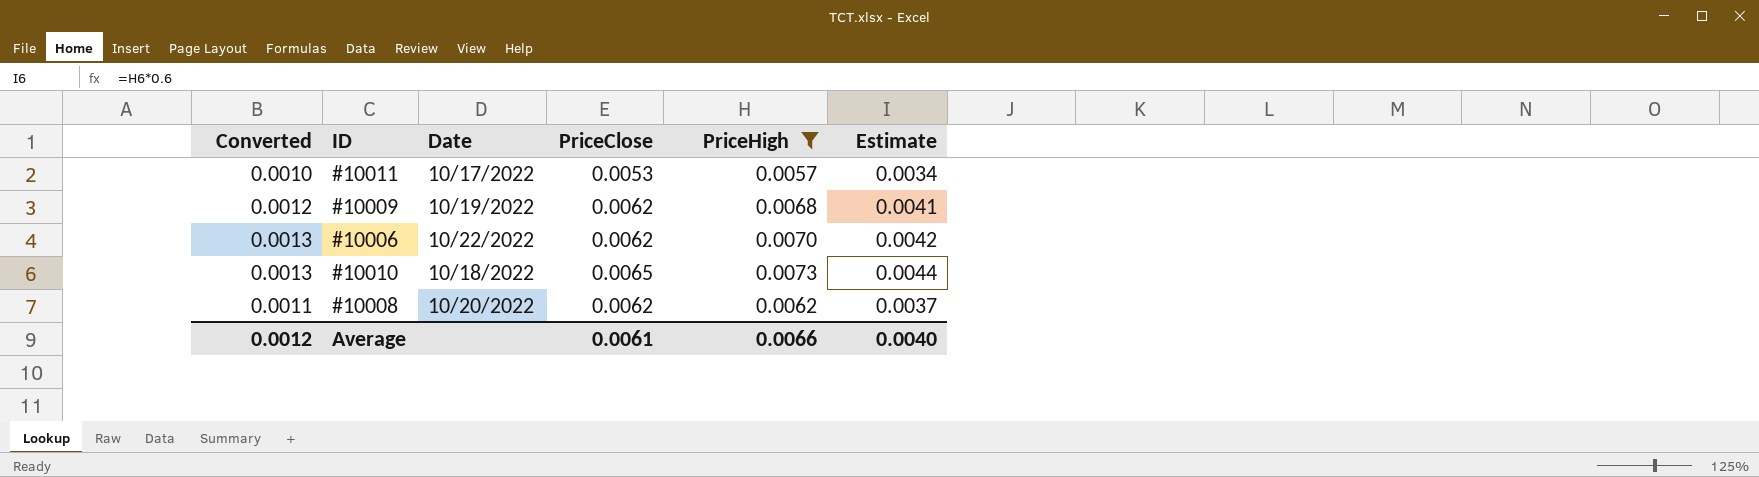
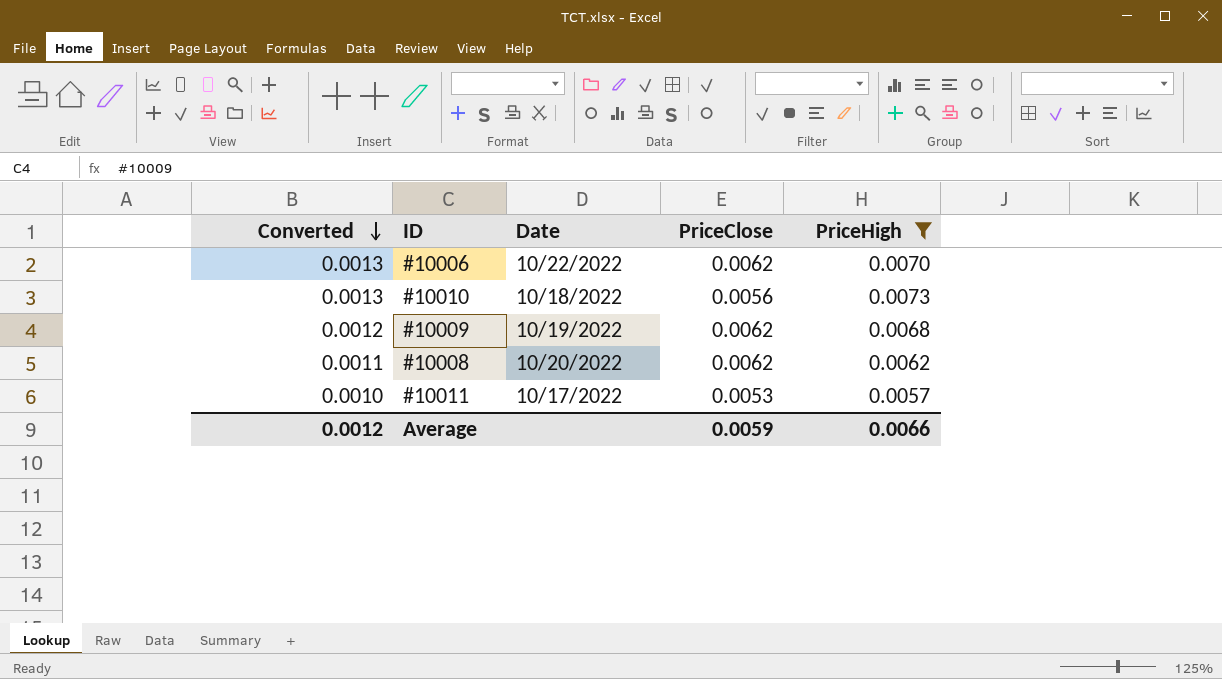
row order: none -> Converted descending
column Estimate | formula: [PriceHigh] * 0.6 -> none
#10010 | PriceClose: 0.0065 -> 0.0056
Average | PriceClose: 0.0061 -> 0.0059

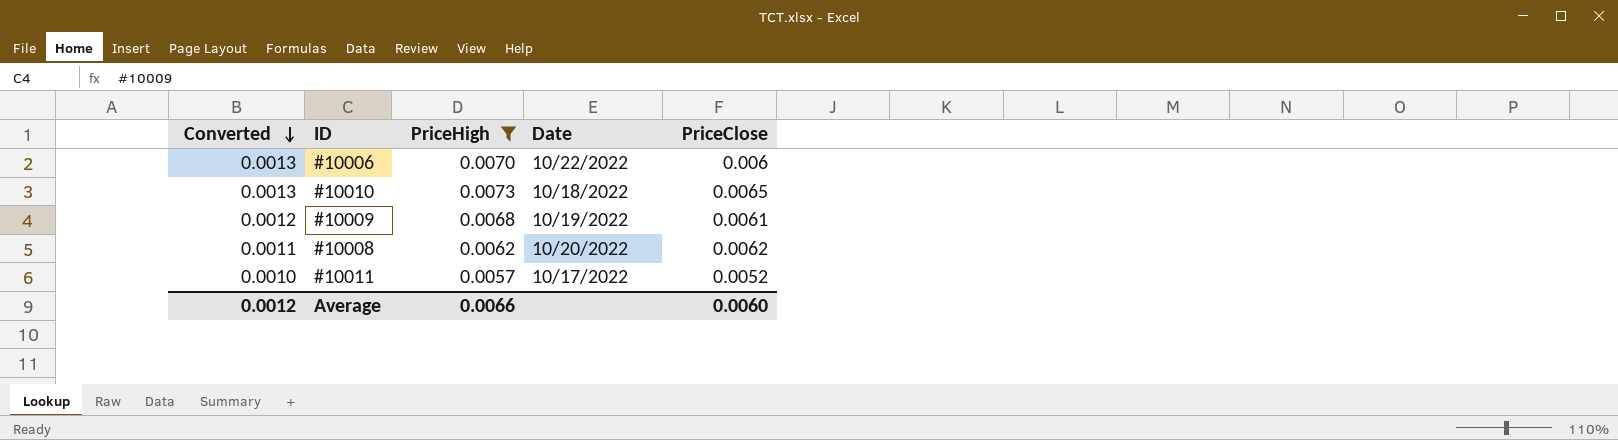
column PriceHigh | position: 5 -> 3
#10006 | PriceClose: 0.0062 -> 0.006
#10010 | PriceClose: 0.0056 -> 0.0065
#10009 | PriceClose: 0.0062 -> 0.0061
#10011 | PriceClose: 0.0053 -> 0.0052
Average | PriceClose: 0.0059 -> 0.0060

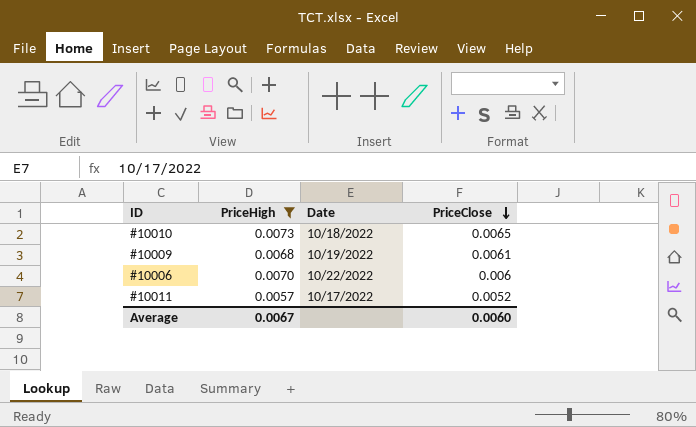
row order: Converted descending -> PriceClose descending
column Converted | formula: [PriceHigh] * 0.18 -> none
row #10008: 0.0011 | 0.0062 | 10/20/2022 | 0.0062 -> none
Average | PriceHigh: 0.0066 -> 0.0067

